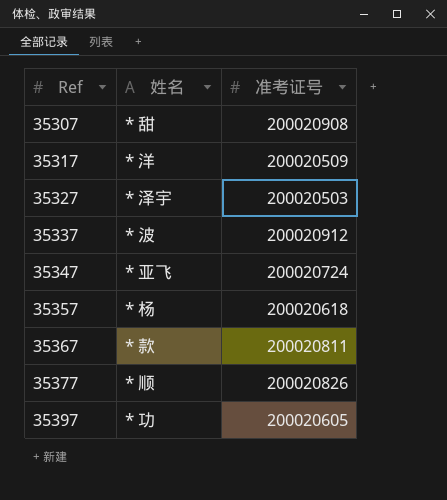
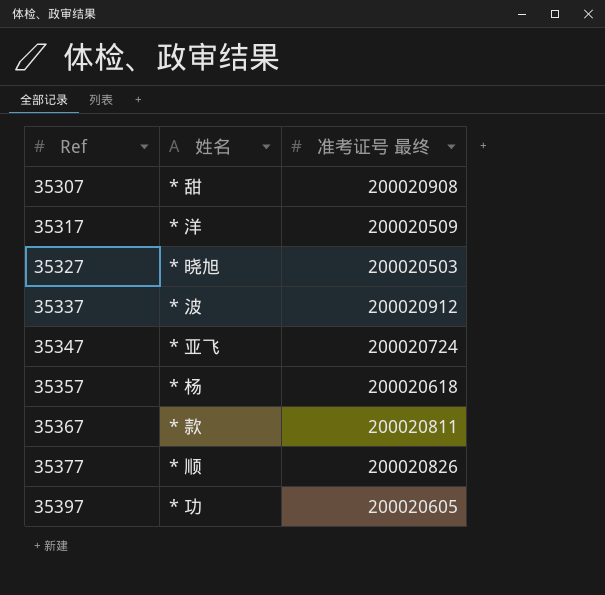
column name: 准考证号 -> 准考证号 最终
35327 | 姓名: * 泽宇 -> * 晓旭

